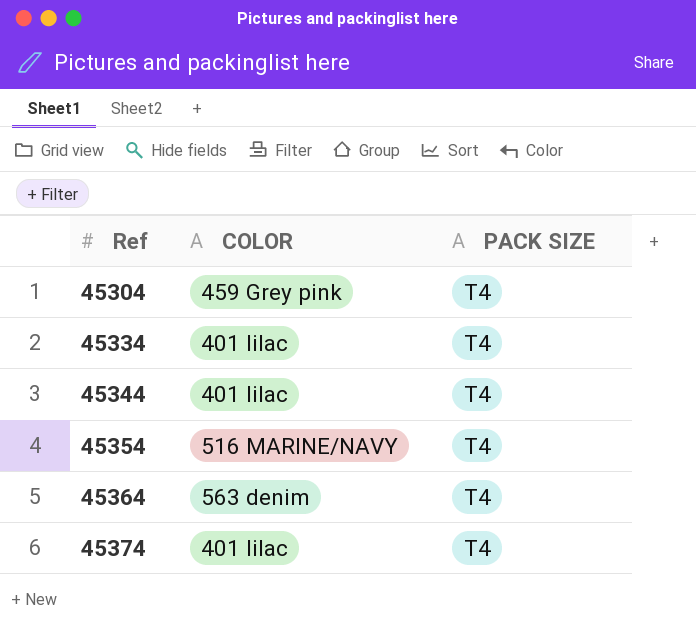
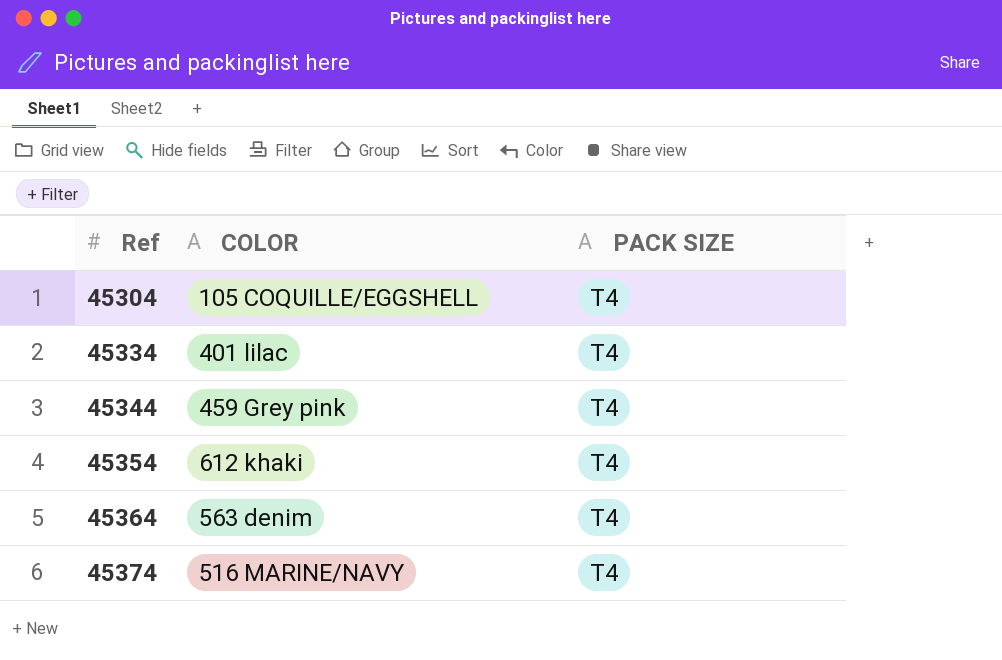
45304 | COLOR: 459 Grey pink -> 105 COQUILLE/EGGSHELL
45344 | COLOR: 401 lilac -> 459 Grey pink
45354 | COLOR: 516 MARINE/NAVY -> 612 khaki
45374 | COLOR: 401 lilac -> 516 MARINE/NAVY

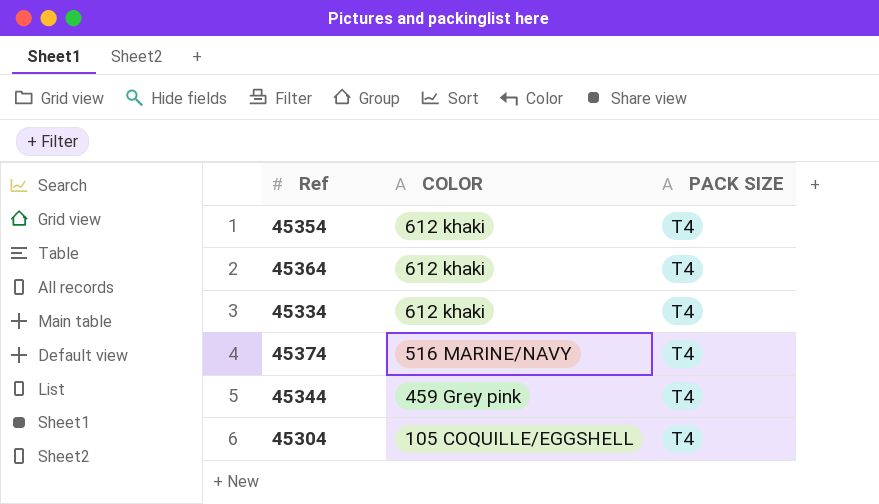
row order: Ref ascending -> COLOR descending
45364 | COLOR: 563 denim -> 612 khaki
45334 | COLOR: 401 lilac -> 612 khaki

